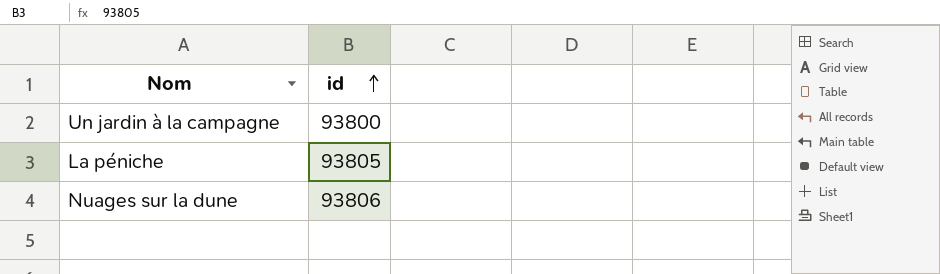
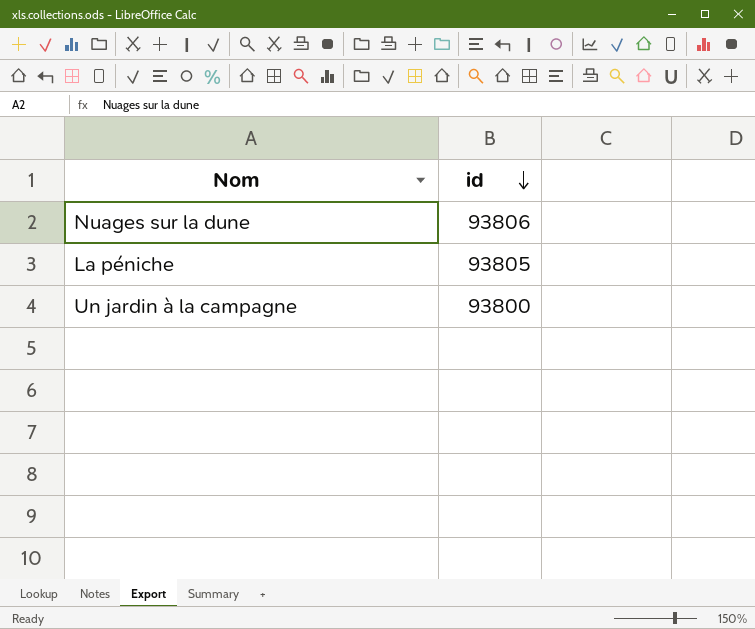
row order: id ascending -> id descending

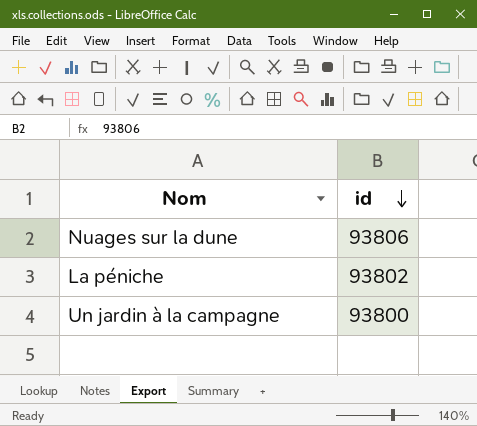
La péniche | id: 93805 -> 93802

